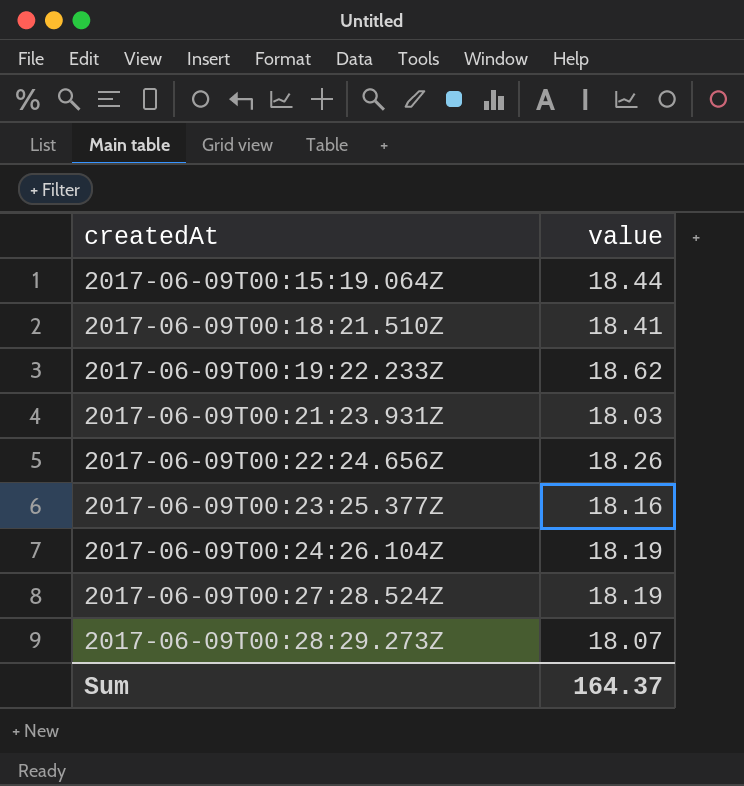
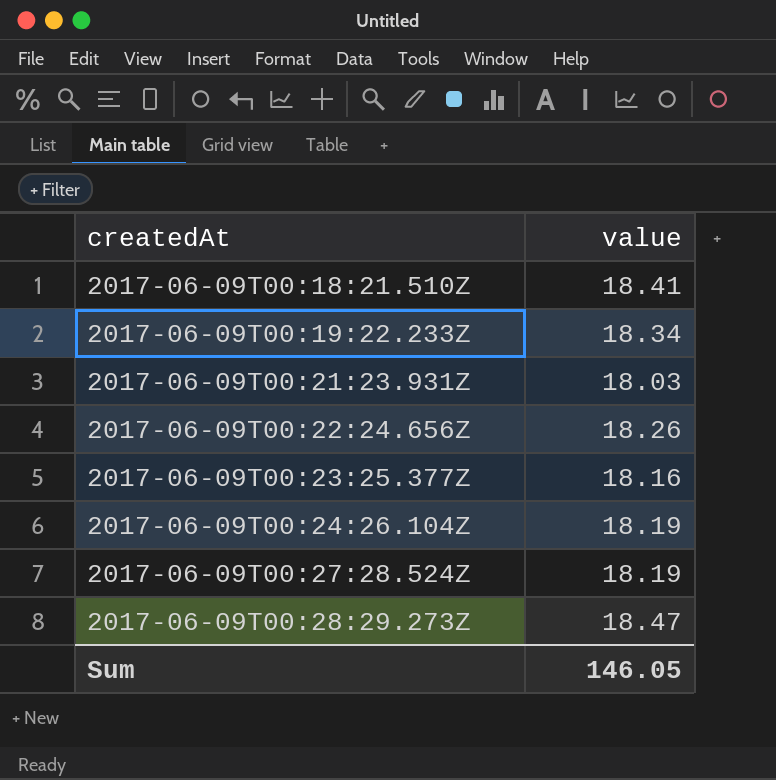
row 2017-06-09T00:15:19.064Z: 18.44 -> none
2017-06-09T00:19:22.233Z | value: 18.62 -> 18.34
2017-06-09T00:28:29.273Z | value: 18.07 -> 18.47
Sum | value: 164.37 -> 146.05

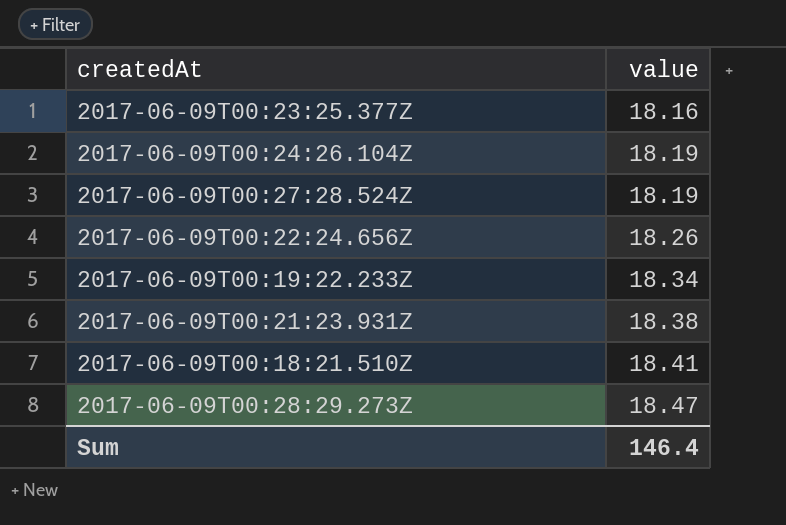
row order: createdAt ascending -> value ascending
2017-06-09T00:21:23.931Z | value: 18.03 -> 18.38
Sum | value: 146.05 -> 146.4

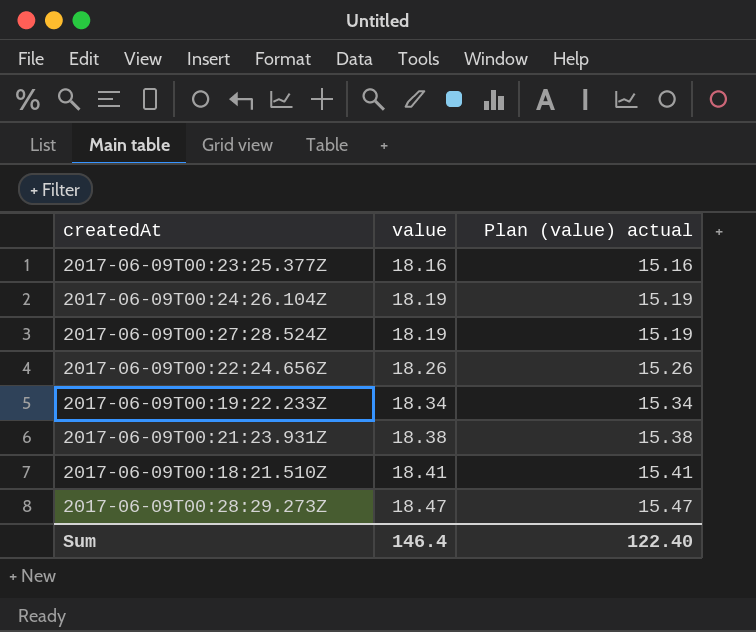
column Plan (value) actual | formula: none -> [value] - 3

